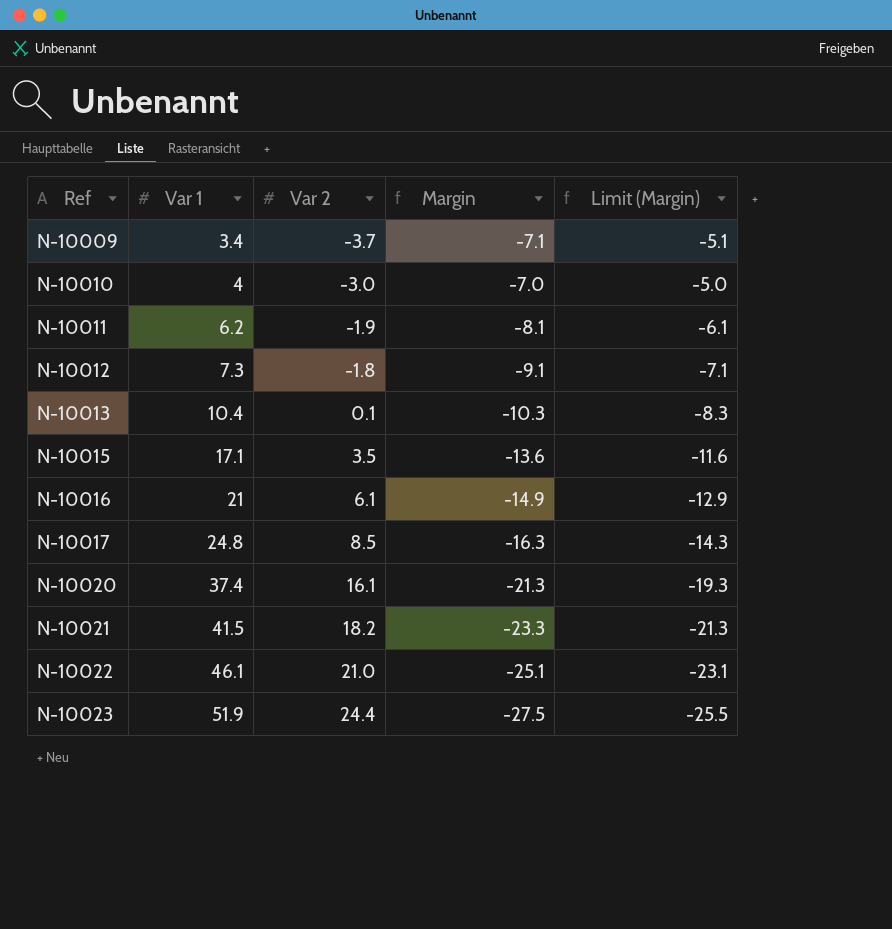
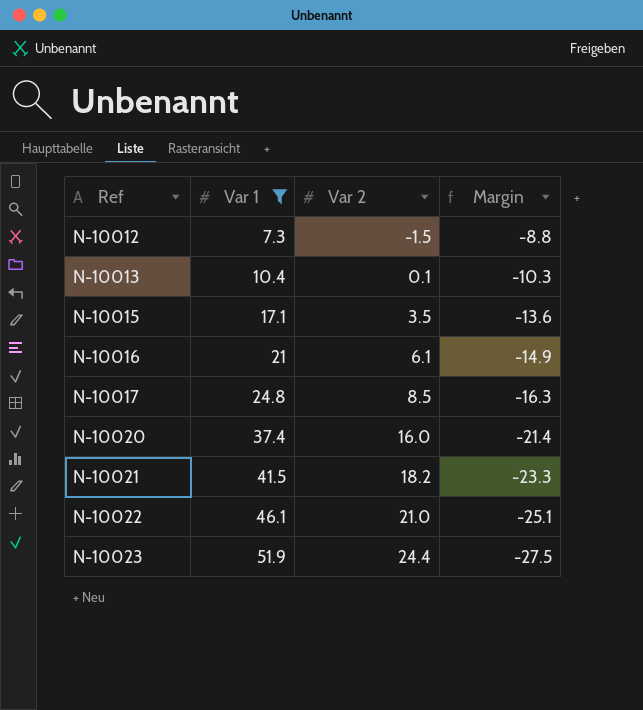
filter: none -> Var 1 >= 7.3
column Limit (Margin) | formula: [Margin] + 2 -> none
N-10012 | Var 2: -1.8 -> -1.5
N-10012 | Margin: -9.1 -> -8.8
N-10020 | Var 2: 16.1 -> 16.0
N-10020 | Margin: -21.3 -> -21.4

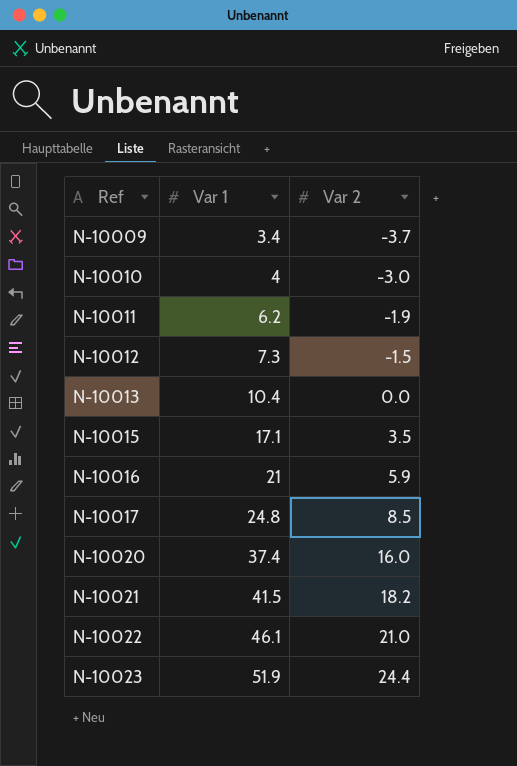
filter: Var 1 >= 7.3 -> none
column Margin | formula: [Var 2] - [Var 1] -> none
N-10013 | Var 2: 0.1 -> 0.0
N-10016 | Var 2: 6.1 -> 5.9

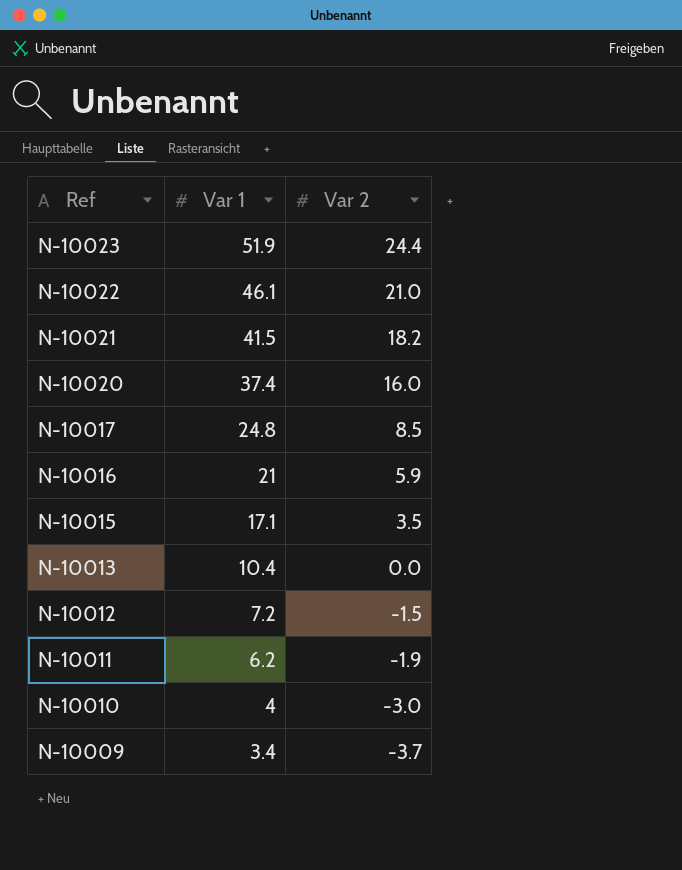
row order: Ref ascending -> Ref descending
N-10012 | Var 1: 7.3 -> 7.2

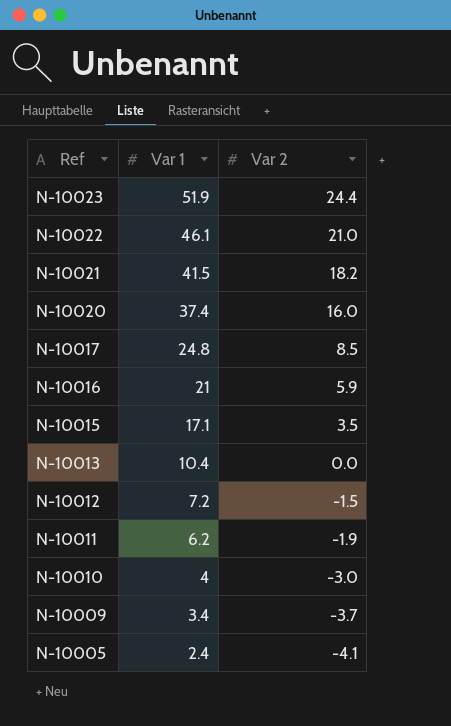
row N-10005: none -> 2.4 | -4.1

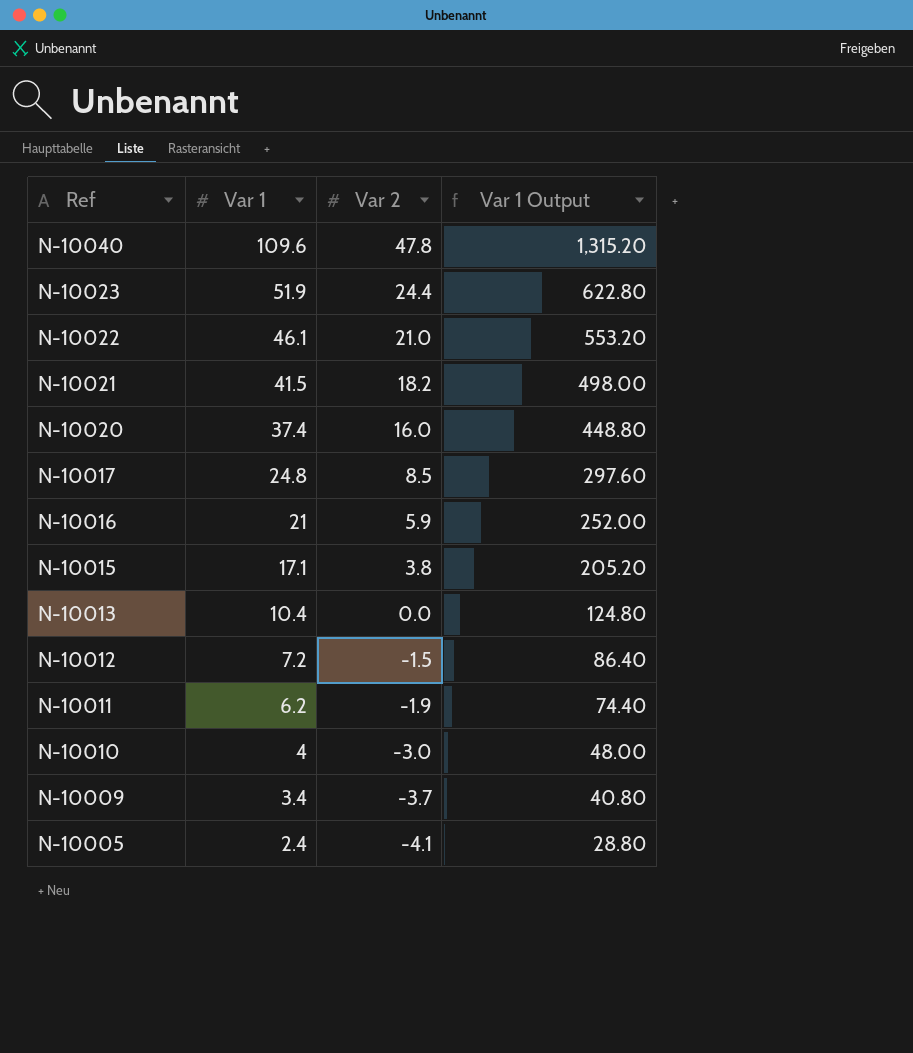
column Var 1 Output | formula: none -> [Var 1] * 12
row N-10040: none -> 109.6 | 47.8 | 1,315.20
N-10015 | Var 2: 3.5 -> 3.8

